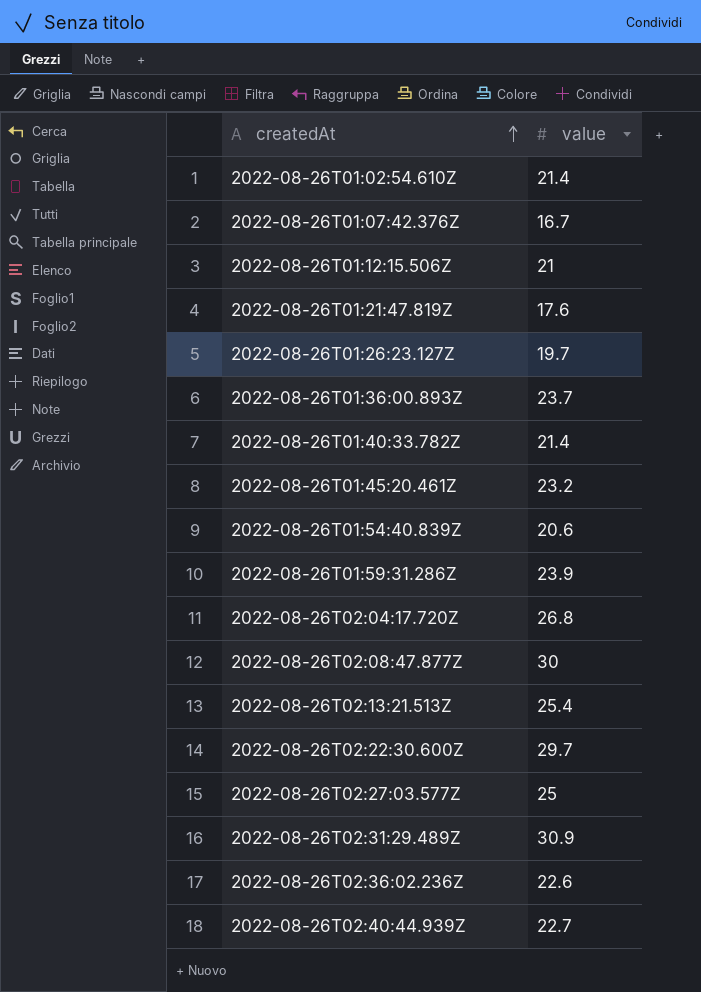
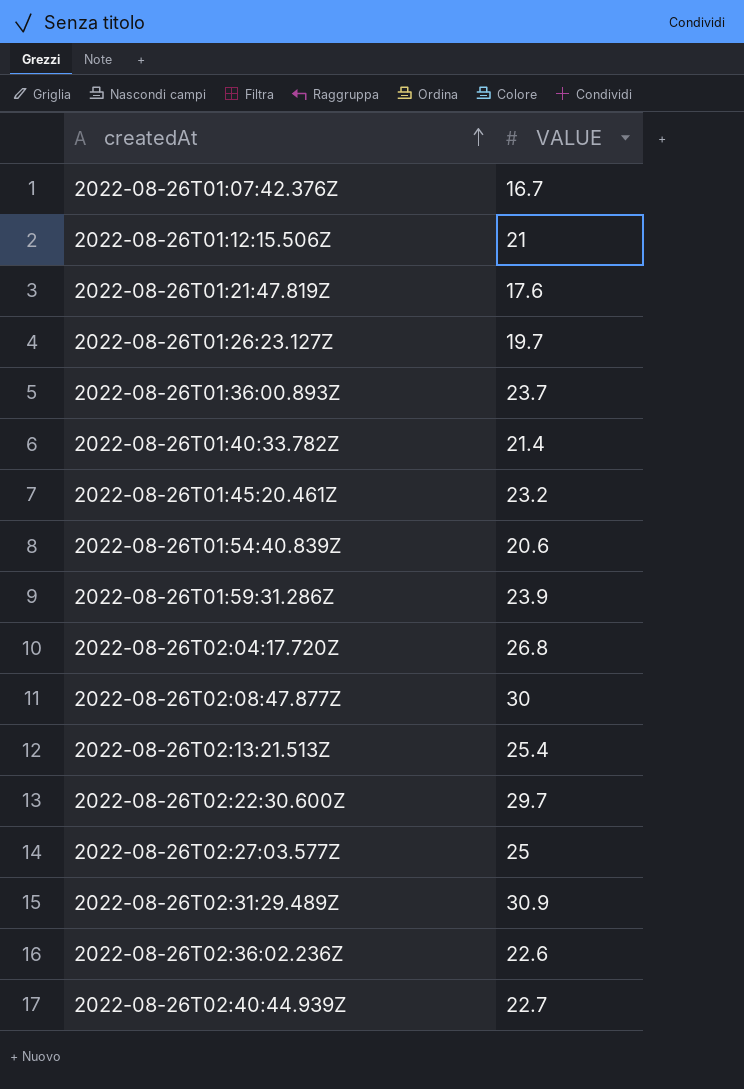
column name: value -> VALUE
row 2022-08-26T01:02:54.610Z: 21.4 -> none

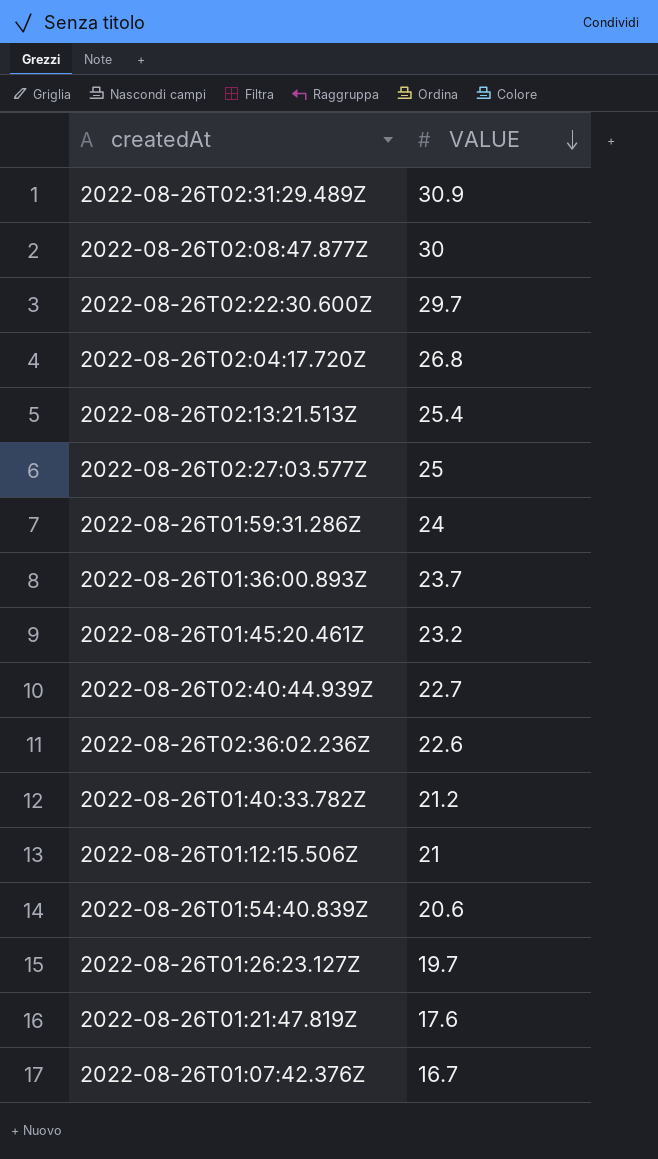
row order: createdAt ascending -> VALUE descending
2022-08-26T01:59:31.286Z | VALUE: 23.9 -> 24
2022-08-26T01:40:33.782Z | VALUE: 21.4 -> 21.2

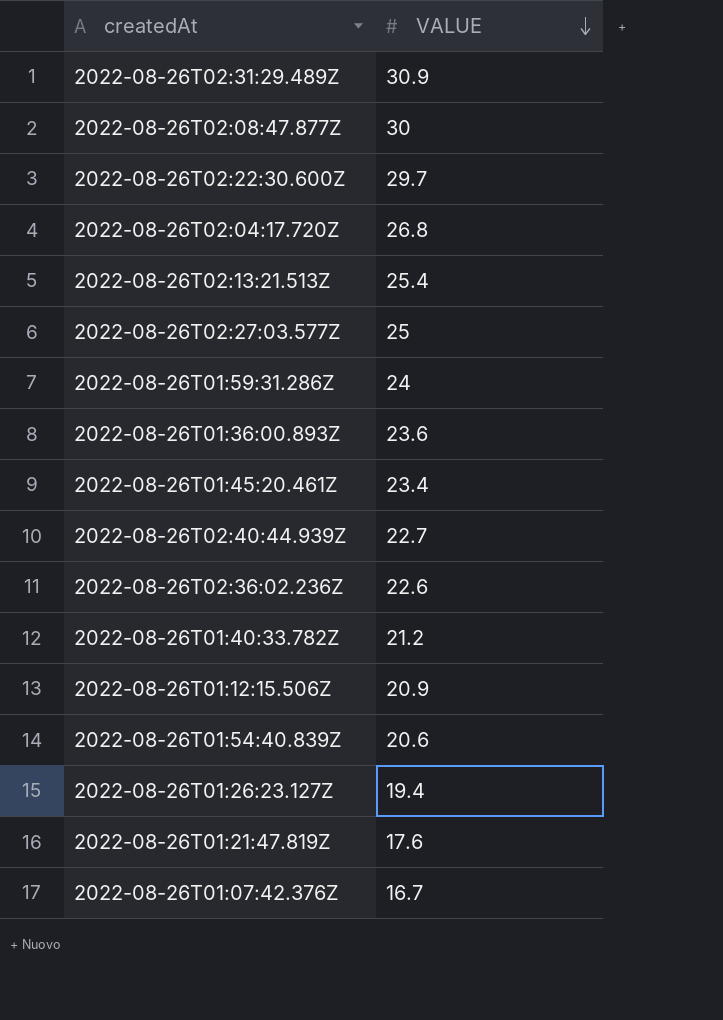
2022-08-26T01:36:00.893Z | VALUE: 23.7 -> 23.6
2022-08-26T01:45:20.461Z | VALUE: 23.2 -> 23.4
2022-08-26T01:12:15.506Z | VALUE: 21 -> 20.9
2022-08-26T01:26:23.127Z | VALUE: 19.7 -> 19.4

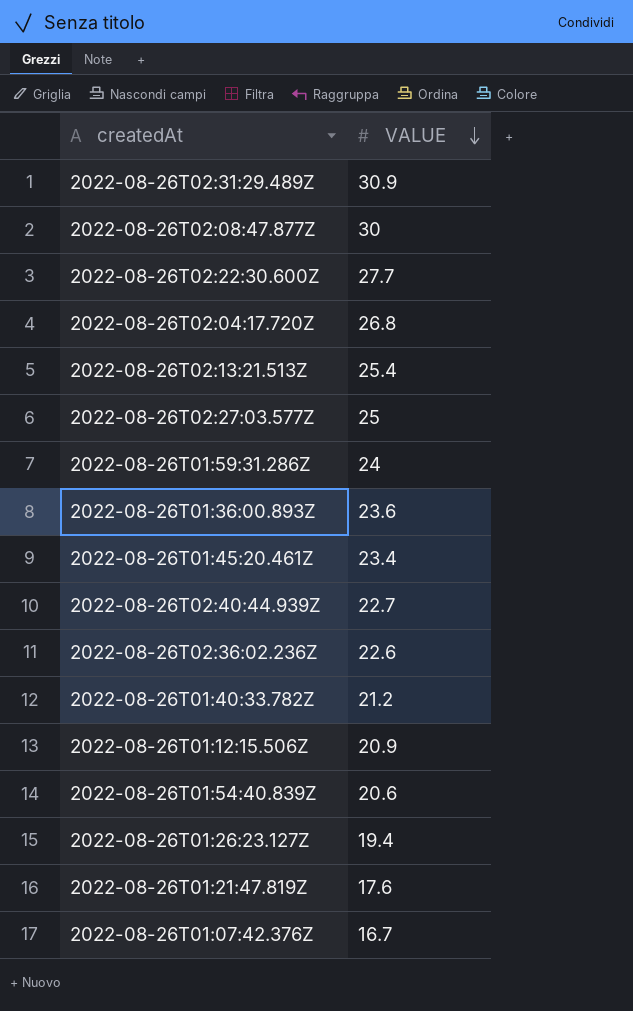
2022-08-26T02:22:30.600Z | VALUE: 29.7 -> 27.7

